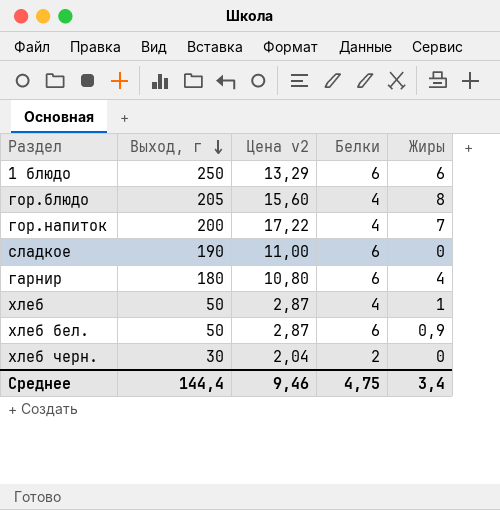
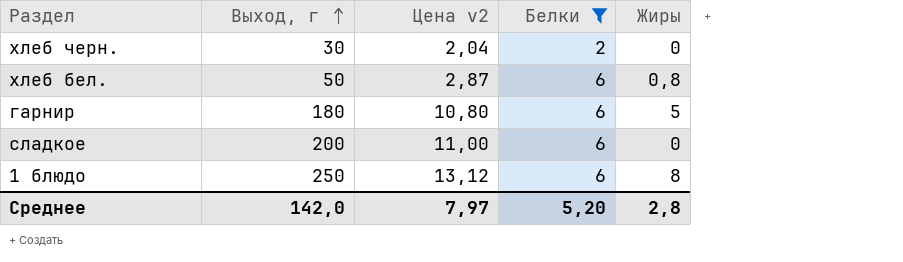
filter: none -> Белки != 4
row order: Выход, г descending -> Выход, г ascending
хлеб бел. | Жиры: 0,9 -> 0,8
гарнир | Жиры: 4 -> 5
сладкое | Выход, г: 190 -> 200
1 блюдо | Цена v2: 13,29 -> 13,12
1 блюдо | Жиры: 6 -> 8
Среднее | Выход, г: 144,4 -> 142,0
Среднее | Цена v2: 9,46 -> 7,97
Среднее | Белки: 4,75 -> 5,20
Среднее | Жиры: 3,4 -> 2,8

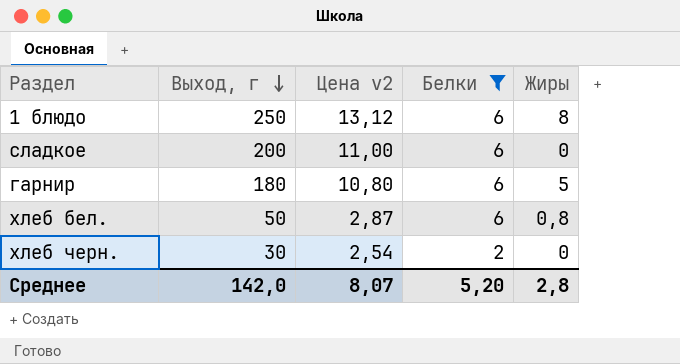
row order: Выход, г ascending -> Выход, г descending
хлеб черн. | Цена v2: 2,04 -> 2,54
Среднее | Цена v2: 7,97 -> 8,07

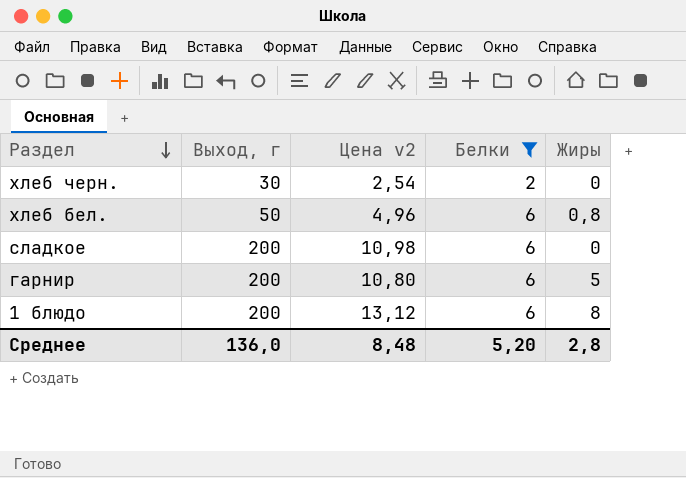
row order: Выход, г descending -> Раздел descending
хлеб бел. | Цена v2: 2,87 -> 4,96
сладкое | Цена v2: 11,00 -> 10,98
гарнир | Выход, г: 180 -> 200
1 блюдо | Выход, г: 250 -> 200
Среднее | Выход, г: 142,0 -> 136,0
Среднее | Цена v2: 8,07 -> 8,48

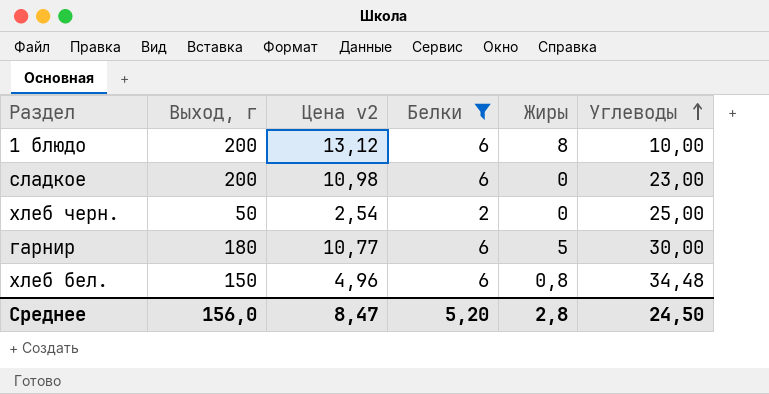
row order: Раздел descending -> Углеводы ascending
column Углеводы | position: none -> 6
хлеб черн. | Выход, г: 30 -> 50
гарнир | Выход, г: 200 -> 180
гарнир | Цена v2: 10,80 -> 10,77
хлеб бел. | Выход, г: 50 -> 150
Среднее | Выход, г: 136,0 -> 156,0
Среднее | Цена v2: 8,48 -> 8,47

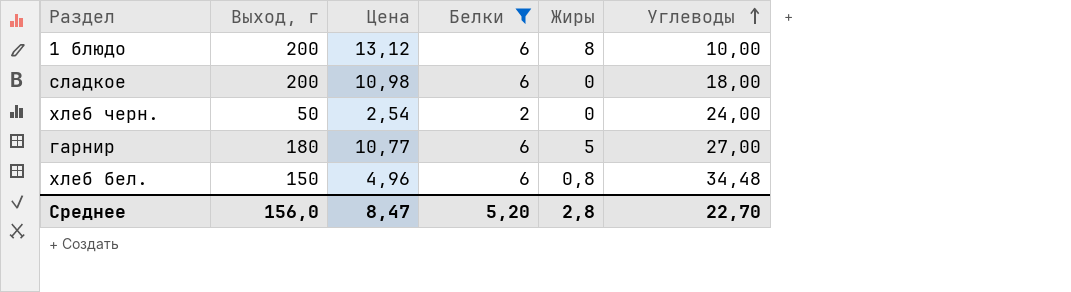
column name: Цена v2 -> Цена
сладкое | Углеводы: 23,00 -> 18,00
хлеб черн. | Углеводы: 25,00 -> 24,00
гарнир | Углеводы: 30,00 -> 27,00
Среднее | Углеводы: 24,50 -> 22,70

